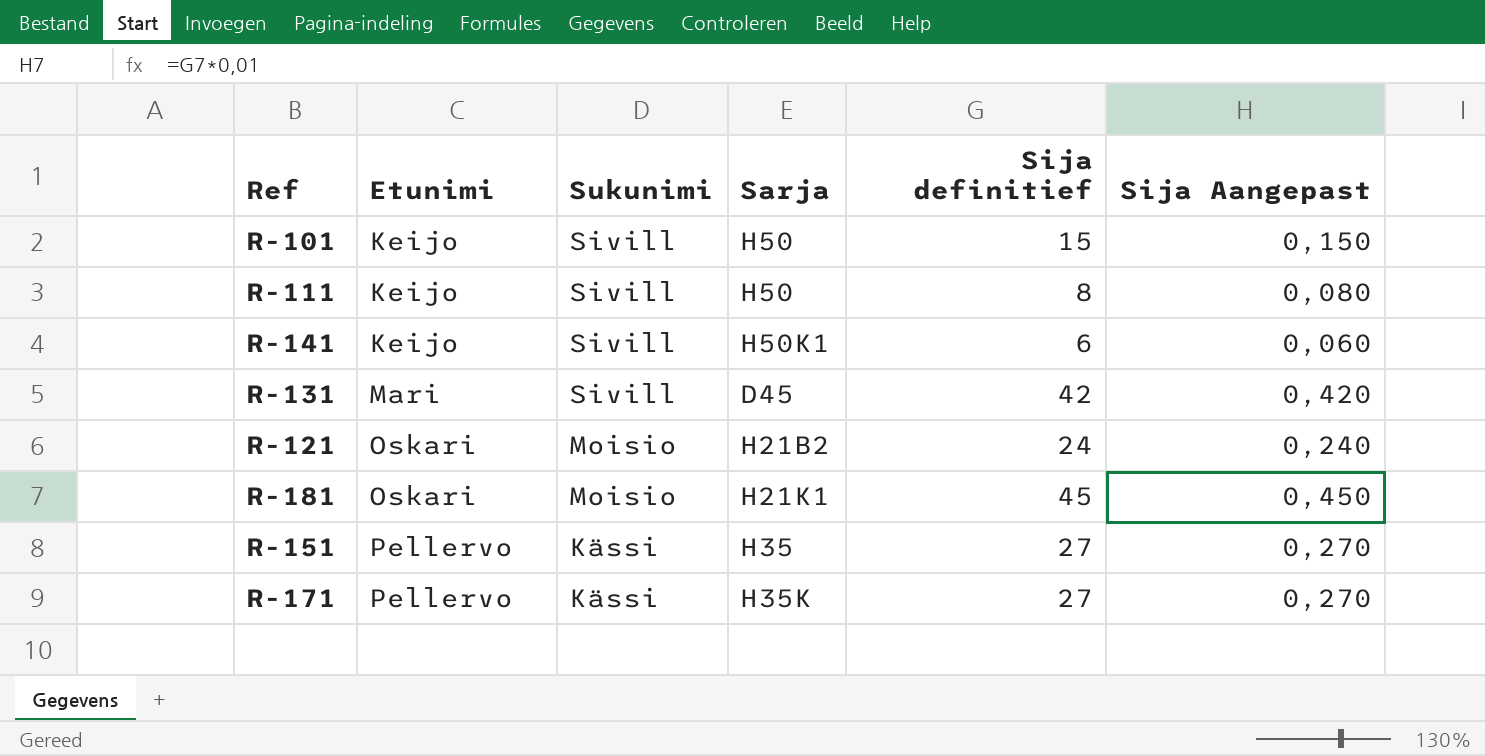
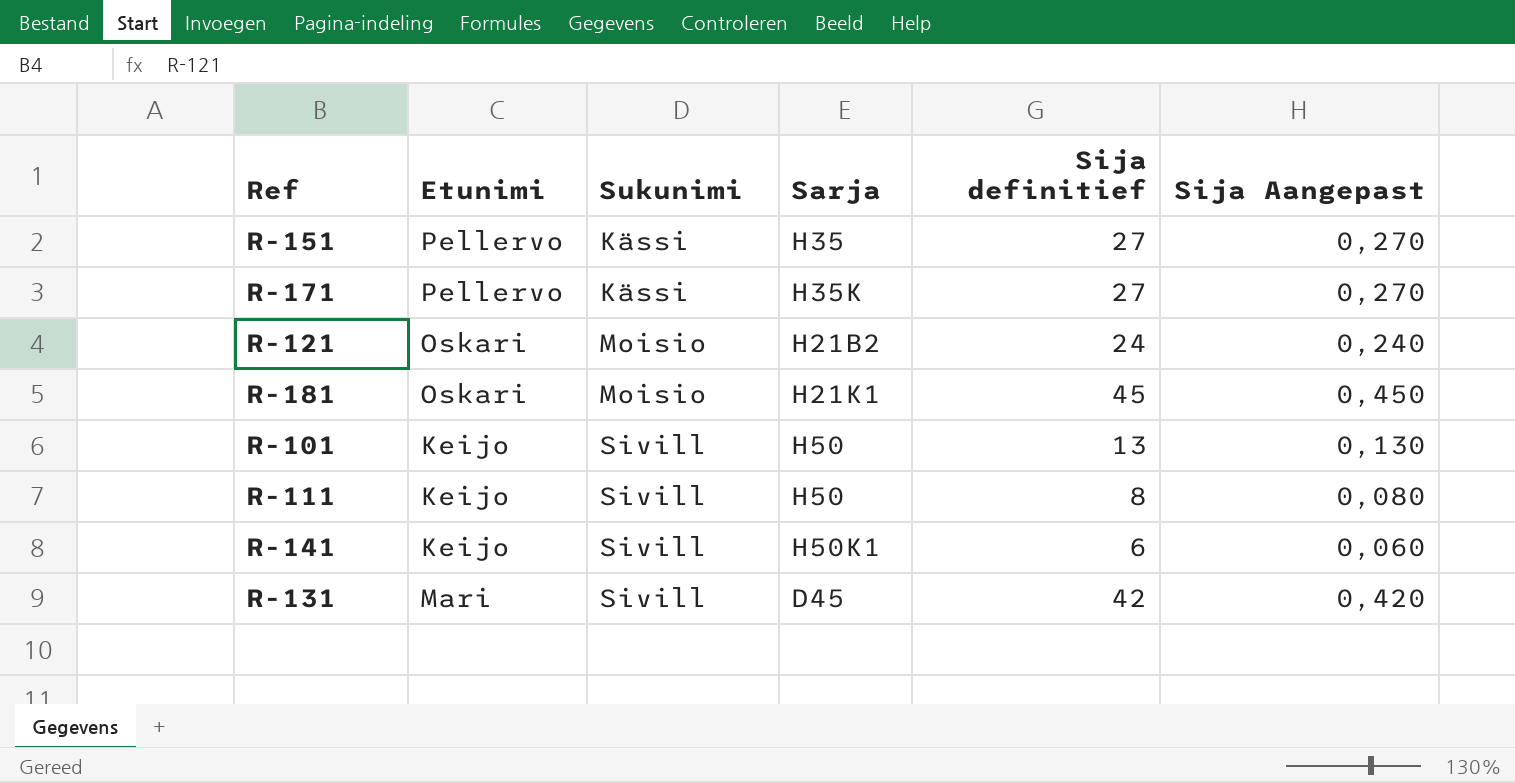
row order: Etunimi ascending -> Sukunimi ascending
R-101 | Sija definitief: 15 -> 13
R-101 | Sija Aangepast: 0,150 -> 0,130

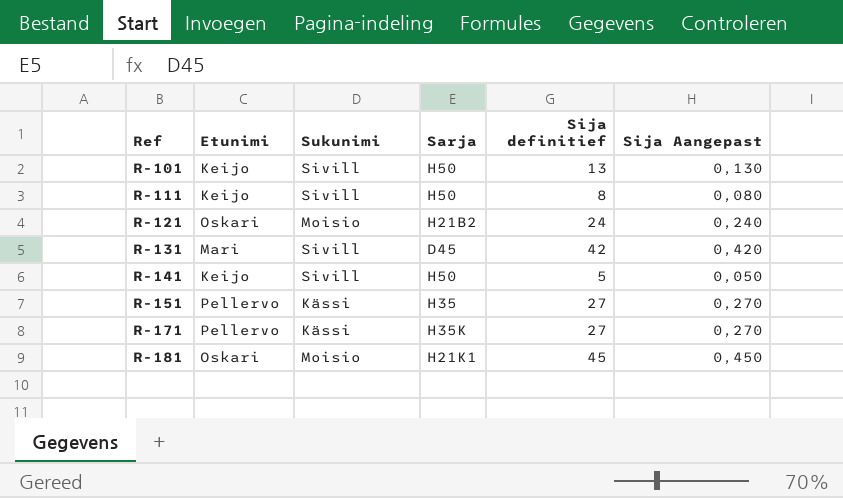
row order: Sukunimi ascending -> Ref ascending
R-141 | Sarja: H50K1 -> H50
R-141 | Sija definitief: 6 -> 5
R-141 | Sija Aangepast: 0,060 -> 0,050

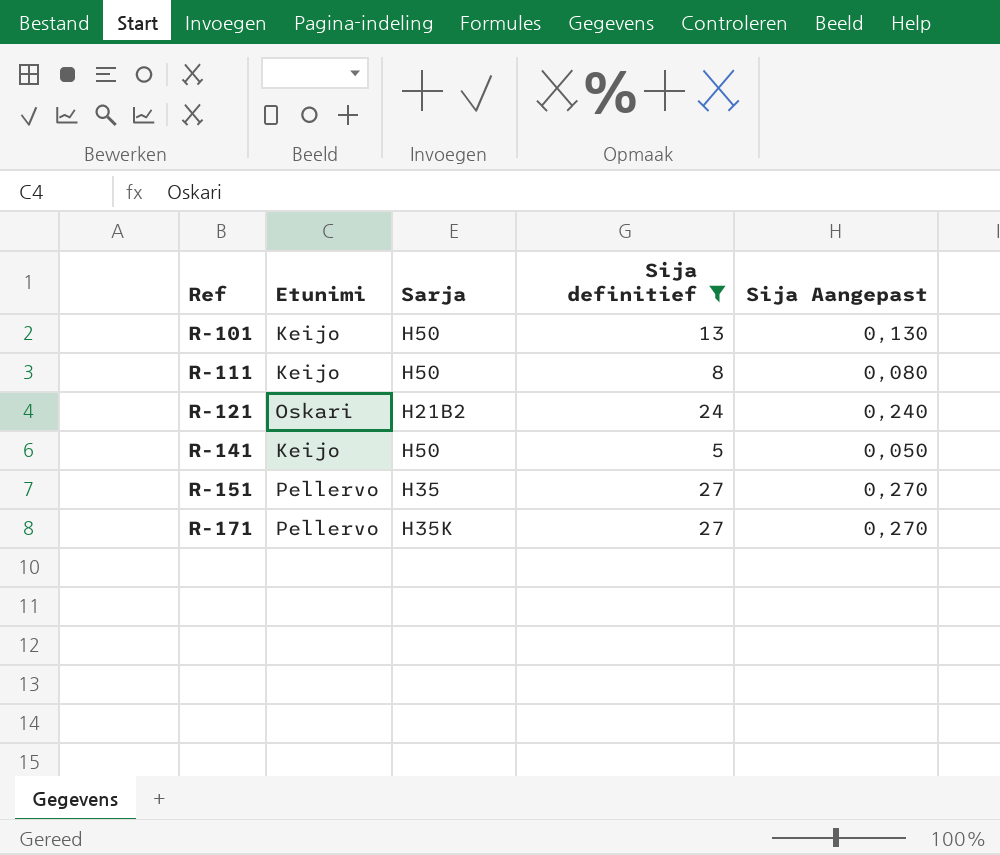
filter: none -> Sija definitief <= 27
column Sukunimi | position: 3 -> none

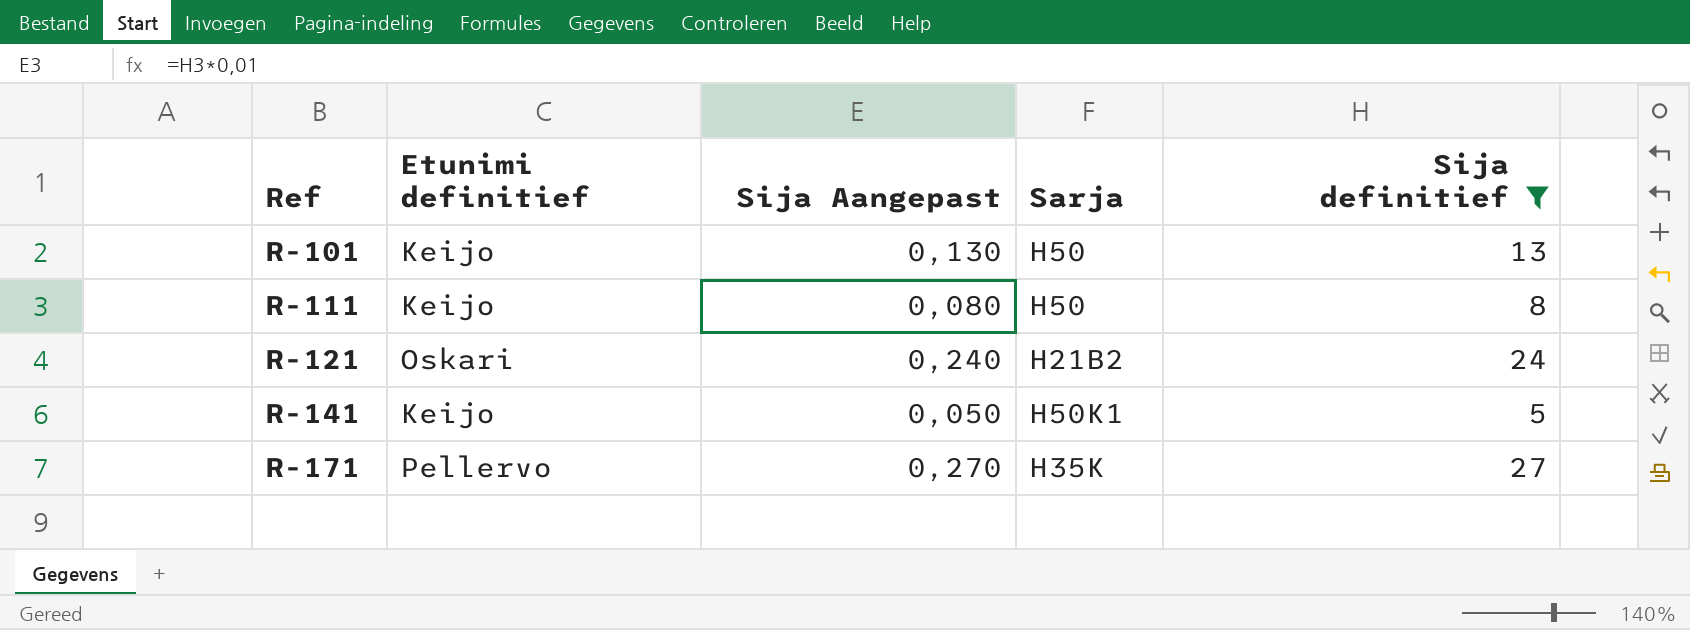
column name: Etunimi -> Etunimi definitief
column Sija Aangepast | position: 5 -> 3
row R-151: Pellervo | H35 | 27 | 0,270 -> none
R-141 | Sarja: H50 -> H50K1

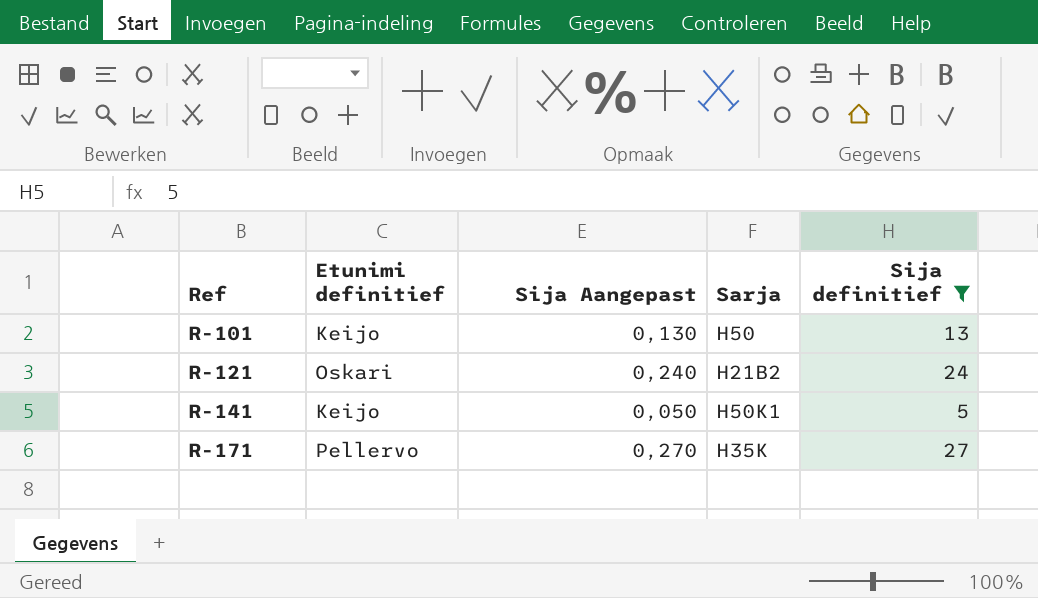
row R-111: Keijo | 0,080 | H50 | 8 -> none

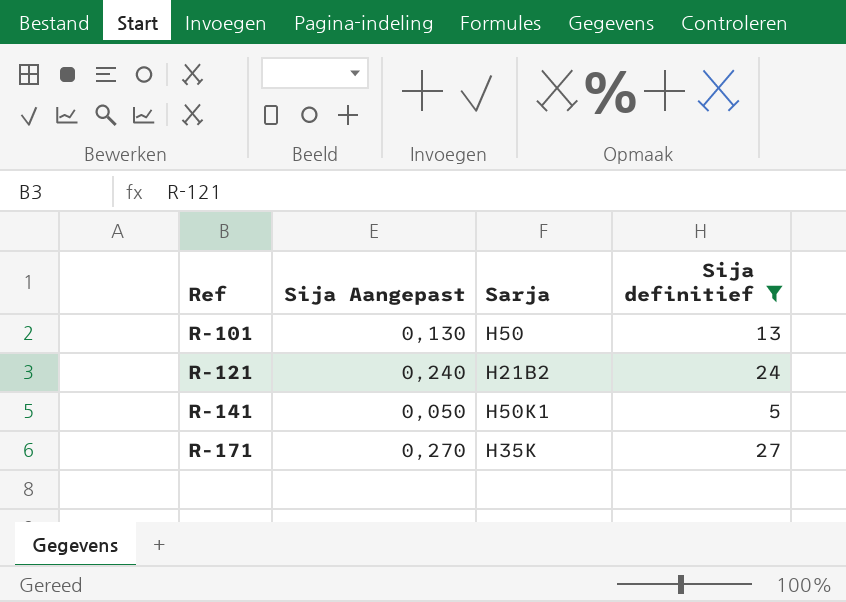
column Etunimi definitief | position: 2 -> none

